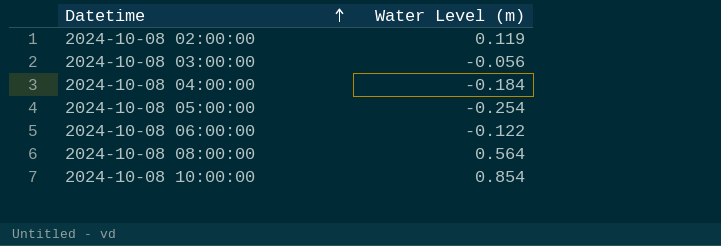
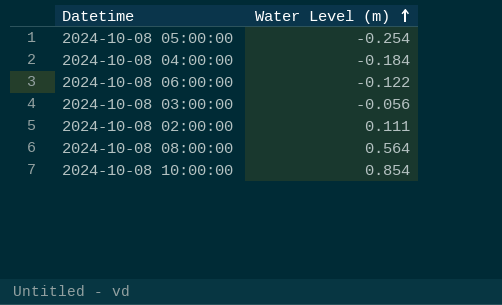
row order: Datetime ascending -> Water Level (m) ascending
2024-10-08 02:00:00 | Water Level (m): 0.119 -> 0.111

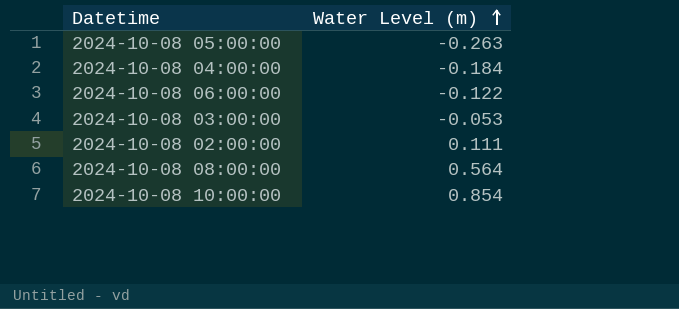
2024-10-08 05:00:00 | Water Level (m): -0.254 -> -0.263
2024-10-08 03:00:00 | Water Level (m): -0.056 -> -0.053

